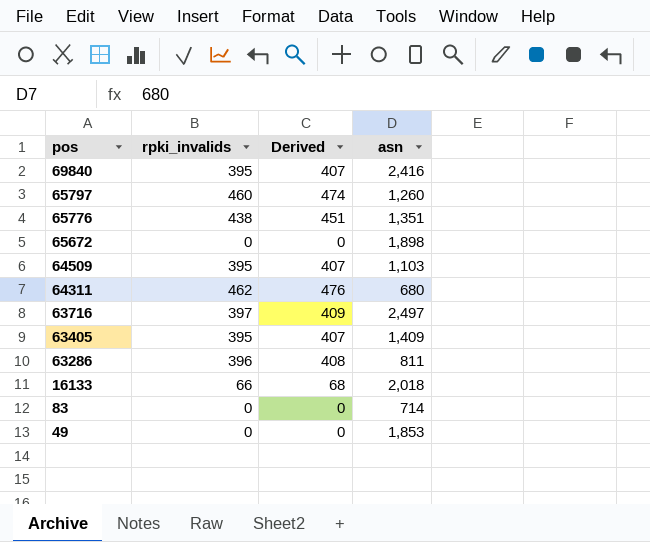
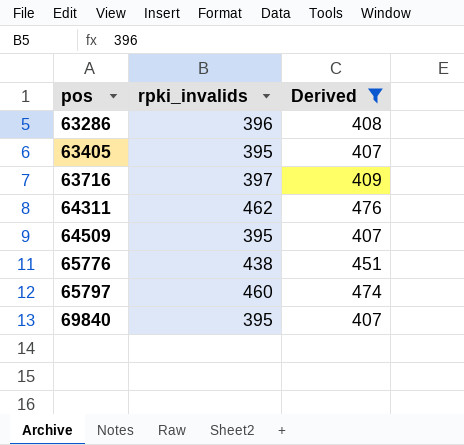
filter: none -> Derived >= 407
row order: pos descending -> pos ascending
column asn | position: 4 -> none

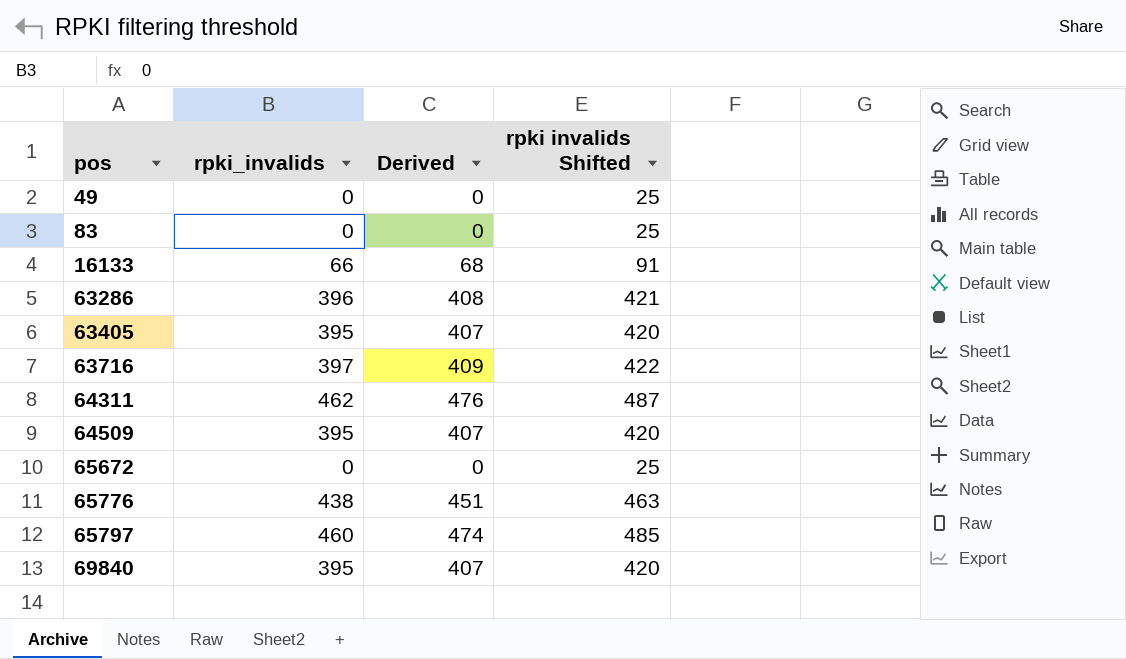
filter: Derived >= 407 -> none
column rpki invalids Shifted | formula: none -> [rpki_invalids] + 25

